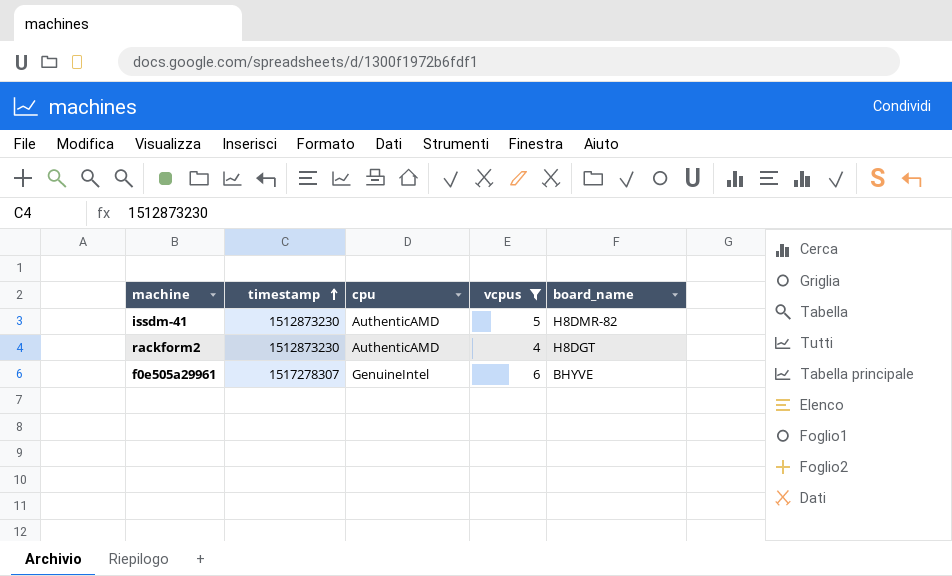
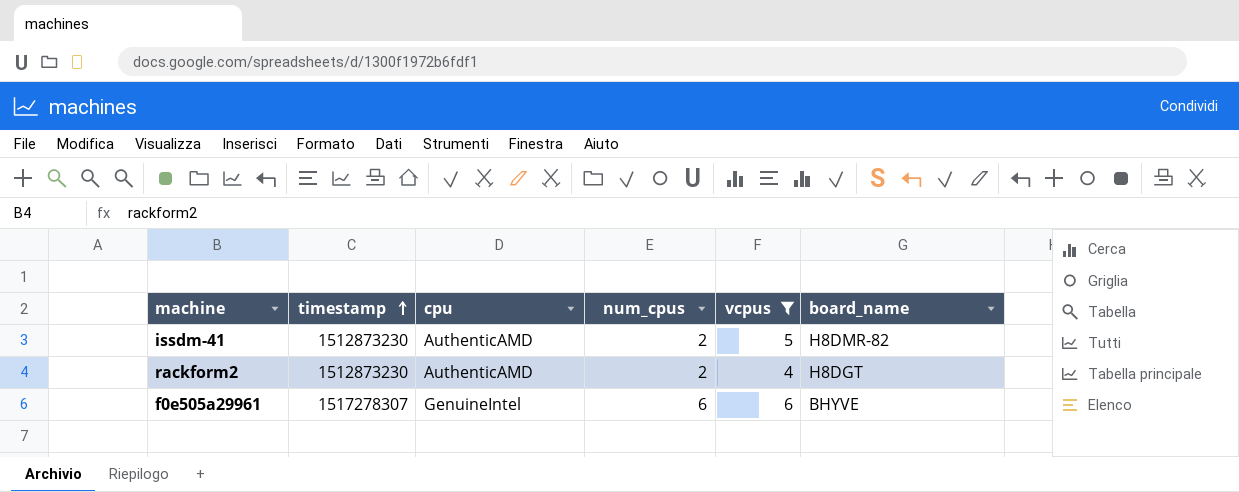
column num_cpus | position: none -> 4

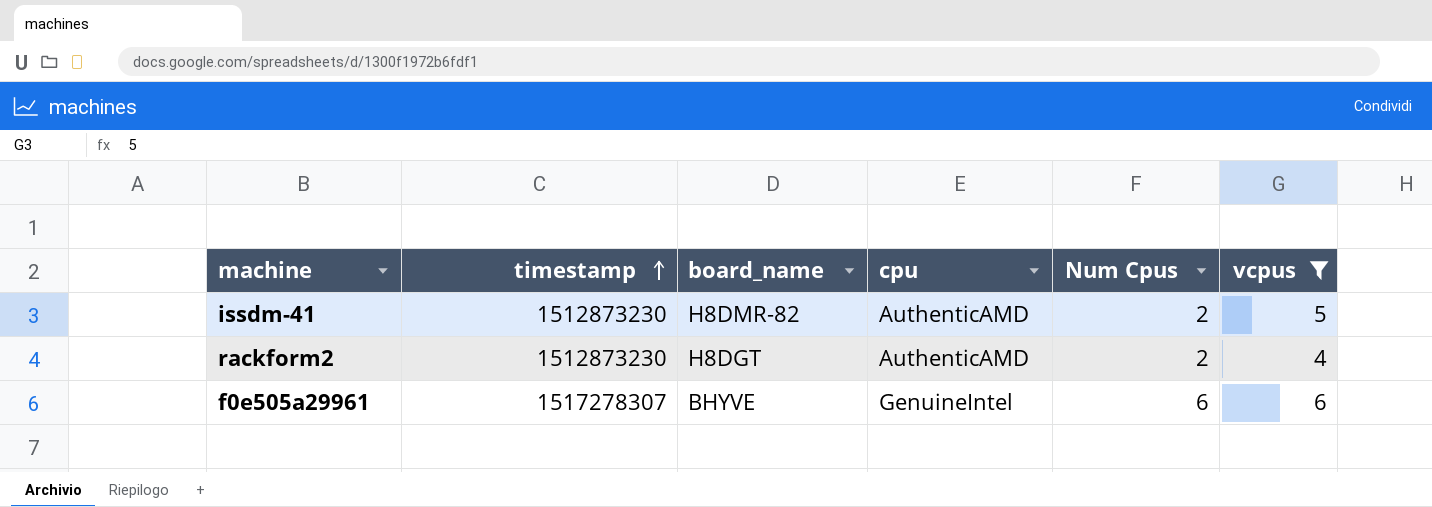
column board_name | position: 6 -> 3
column name: num_cpus -> Num Cpus

